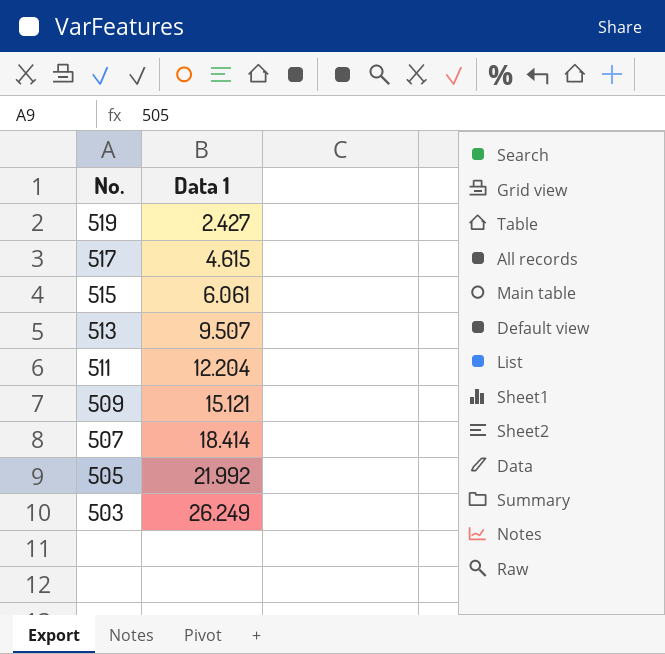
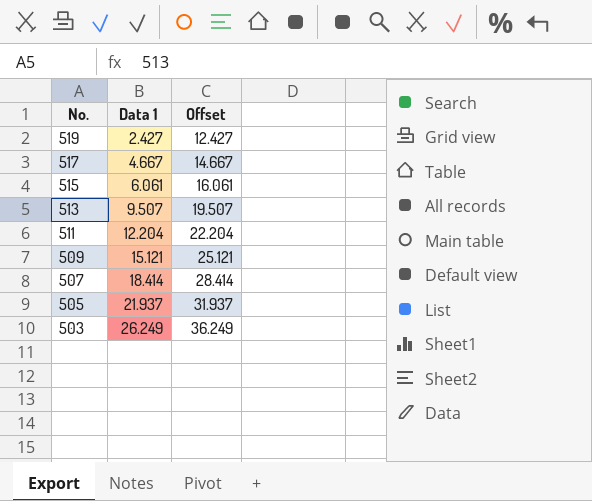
column Offset | formula: none -> [Data 1] + 10
517 | Data 1: 4.615 -> 4.667
505 | Data 1: 21.992 -> 21.937

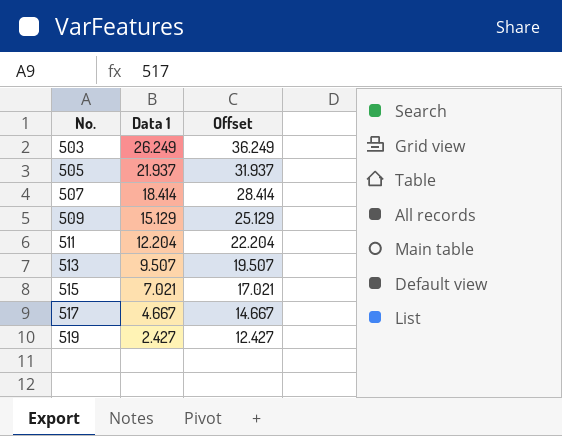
row order: No. descending -> No. ascending
509 | Data 1: 15.121 -> 15.129
509 | Offset: 25.121 -> 25.129
515 | Data 1: 6.061 -> 7.021
515 | Offset: 16.061 -> 17.021

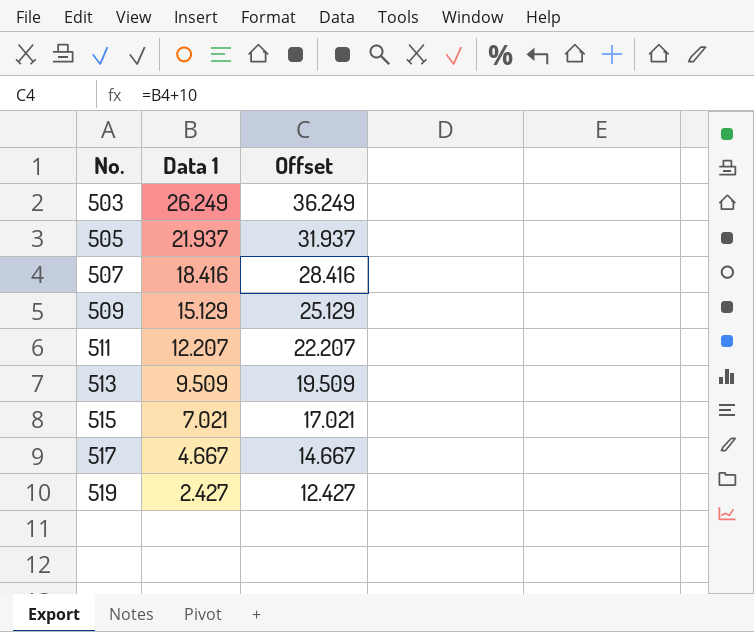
507 | Data 1: 18.414 -> 18.416
507 | Offset: 28.414 -> 28.416
511 | Data 1: 12.204 -> 12.207
511 | Offset: 22.204 -> 22.207
513 | Data 1: 9.507 -> 9.509
513 | Offset: 19.507 -> 19.509

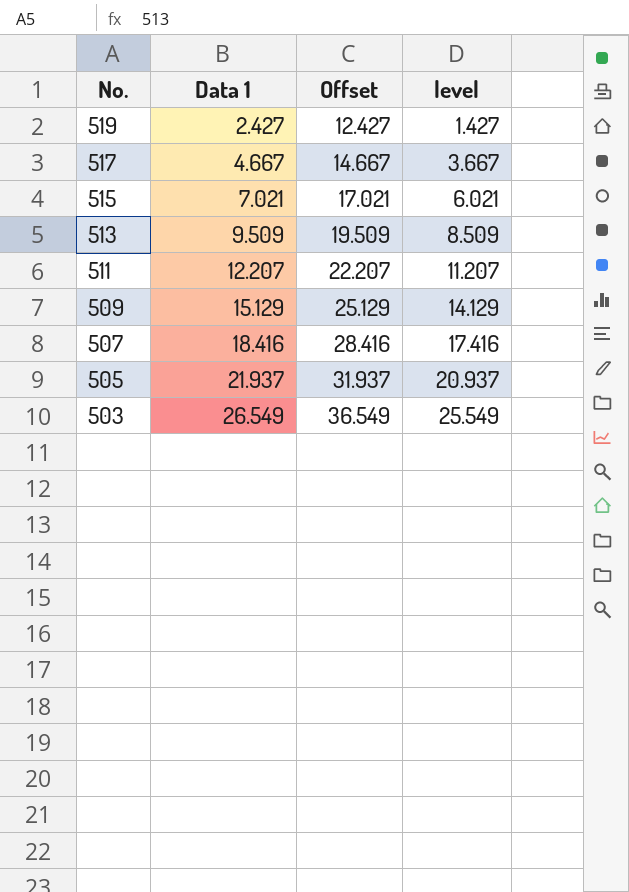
row order: No. ascending -> No. descending
column level | formula: none -> [Data 1] - 1
503 | Data 1: 26.249 -> 26.549
503 | Offset: 36.249 -> 36.549

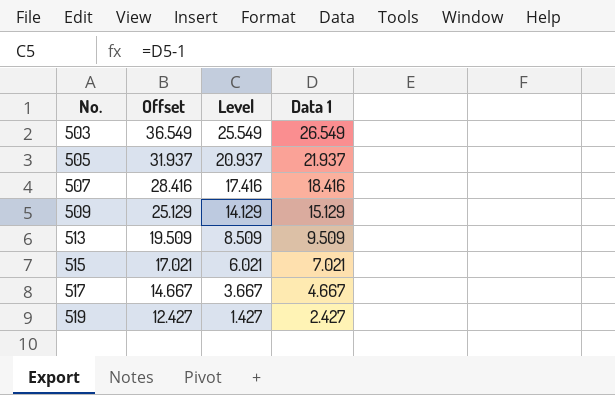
row order: No. descending -> No. ascending
column name: level -> Level
column Data 1 | position: 2 -> 4
row 511: 12.207 | 22.207 | 11.207 -> none

